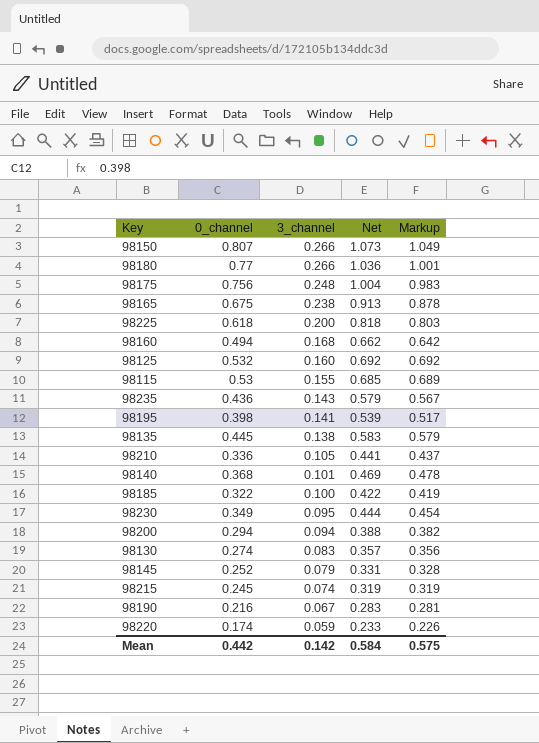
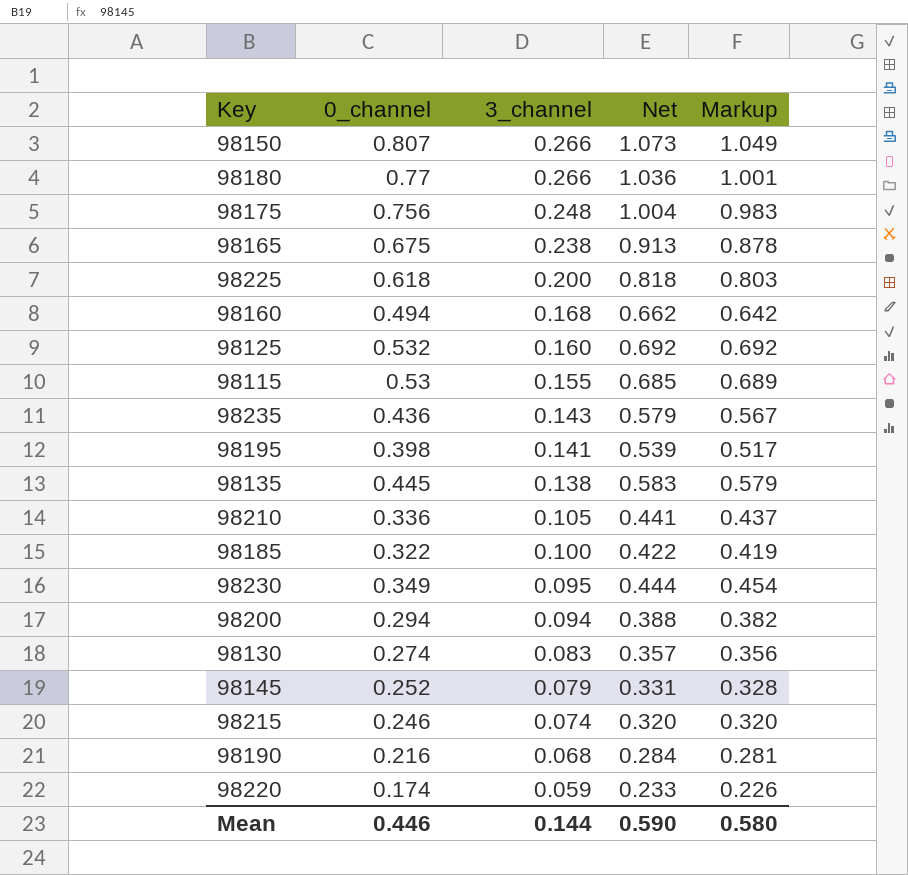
row 98140: 0.368 | 0.101 | 0.469 | 0.478 -> none
98215 | 0_channel: 0.245 -> 0.246
98215 | Net: 0.319 -> 0.320
98215 | Markup: 0.319 -> 0.320
98190 | 3_channel: 0.067 -> 0.068
98190 | Net: 0.283 -> 0.284
Mean | 0_channel: 0.442 -> 0.446
Mean | 3_channel: 0.142 -> 0.144
Mean | Net: 0.584 -> 0.590
Mean | Markup: 0.575 -> 0.580

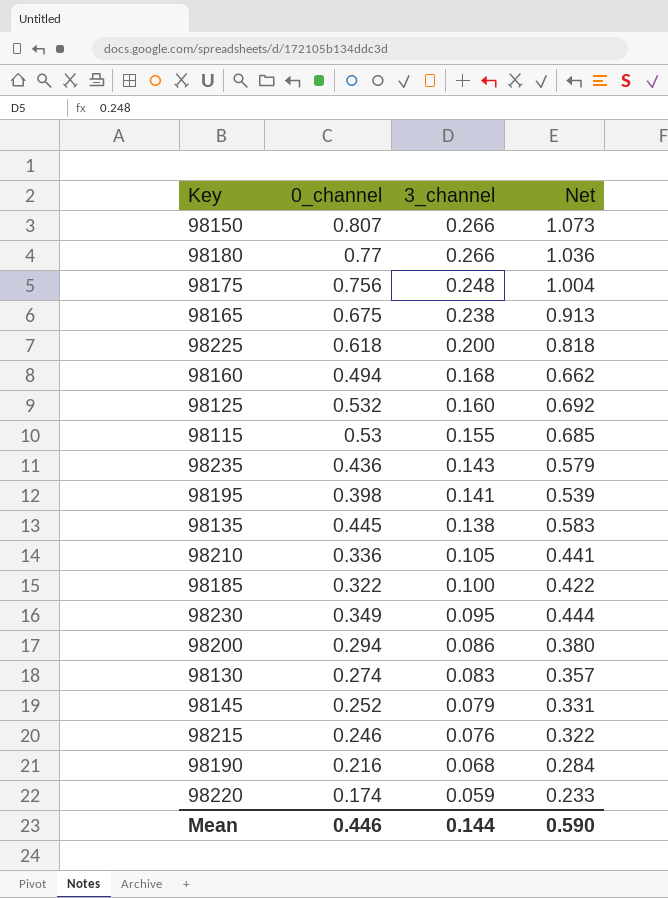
column Markup | formula: [0_channel] * 1.3 -> none
98200 | 3_channel: 0.094 -> 0.086
98200 | Net: 0.388 -> 0.380
98215 | 3_channel: 0.074 -> 0.076
98215 | Net: 0.320 -> 0.322

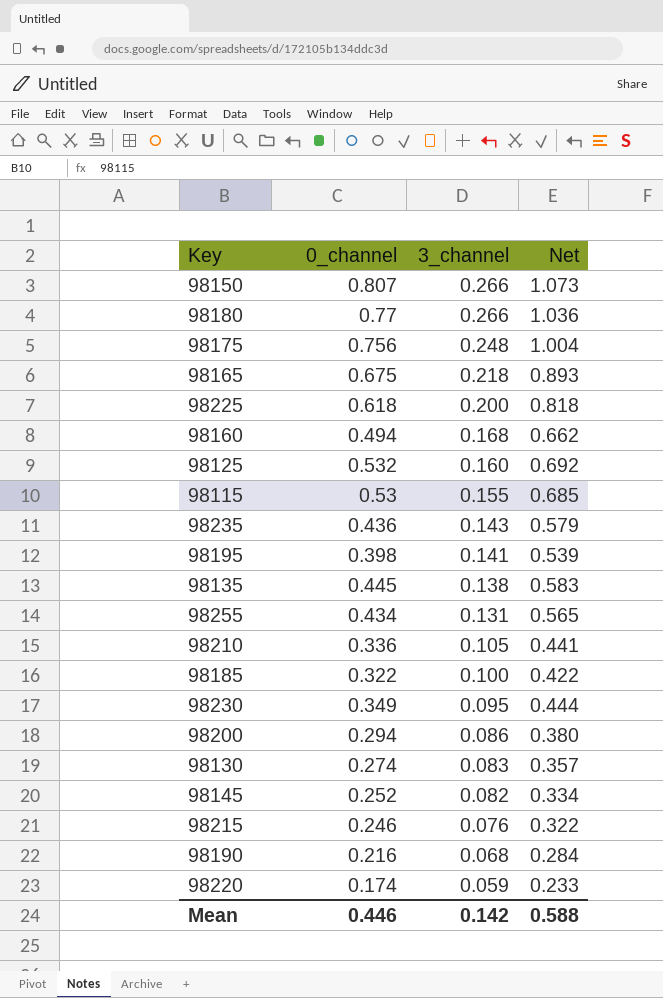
98165 | 3_channel: 0.238 -> 0.218
98165 | Net: 0.913 -> 0.893
row 98255: none -> 0.434 | 0.131 | 0.565
98145 | 3_channel: 0.079 -> 0.082
98145 | Net: 0.331 -> 0.334
Mean | 3_channel: 0.144 -> 0.142
Mean | Net: 0.590 -> 0.588

